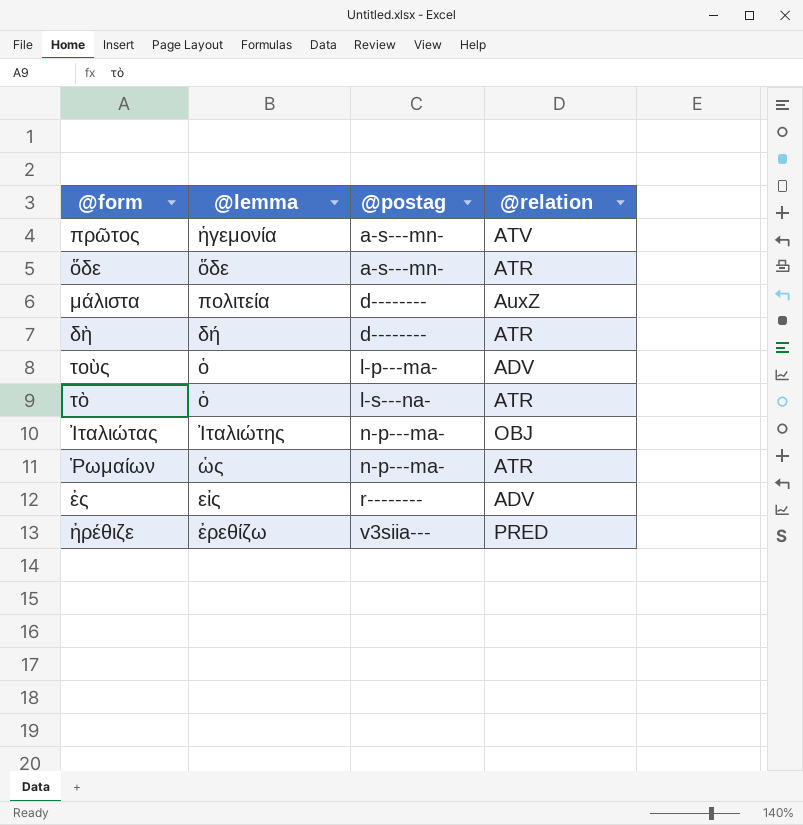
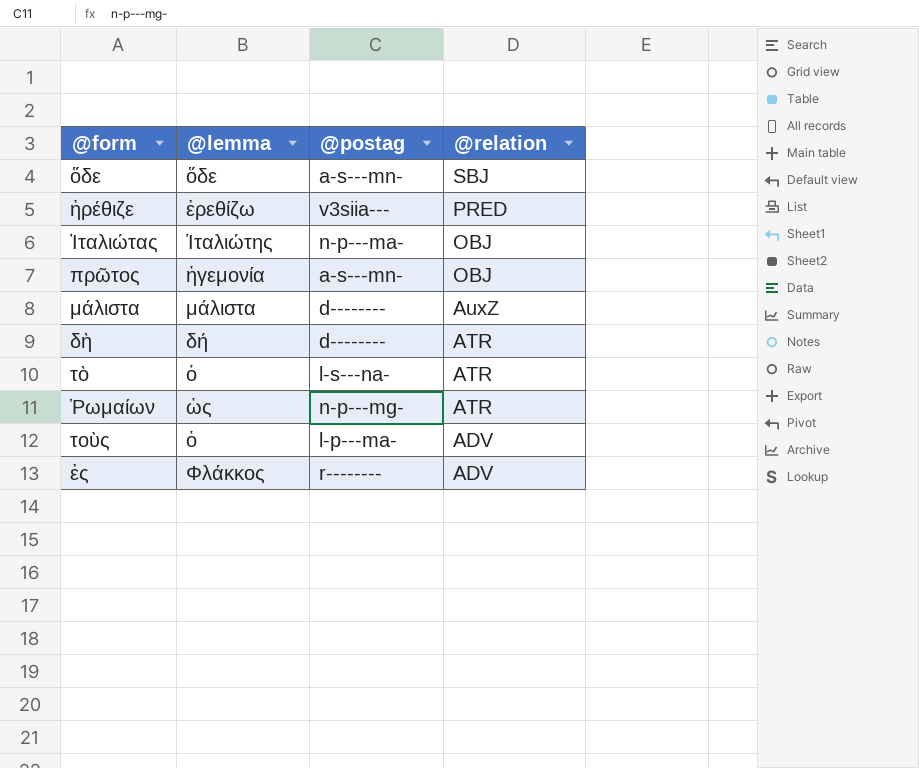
row order: @postag ascending -> @relation descending
ὅδε | @relation: ATR -> SBJ
πρῶτος | @relation: ATV -> OBJ
μάλιστα | @lemma: πολιτεία -> μάλιστα
Ῥωμαίων | @postag: n-p---ma- -> n-p---mg-
ἐς | @lemma: εἰς -> Φλάκκος

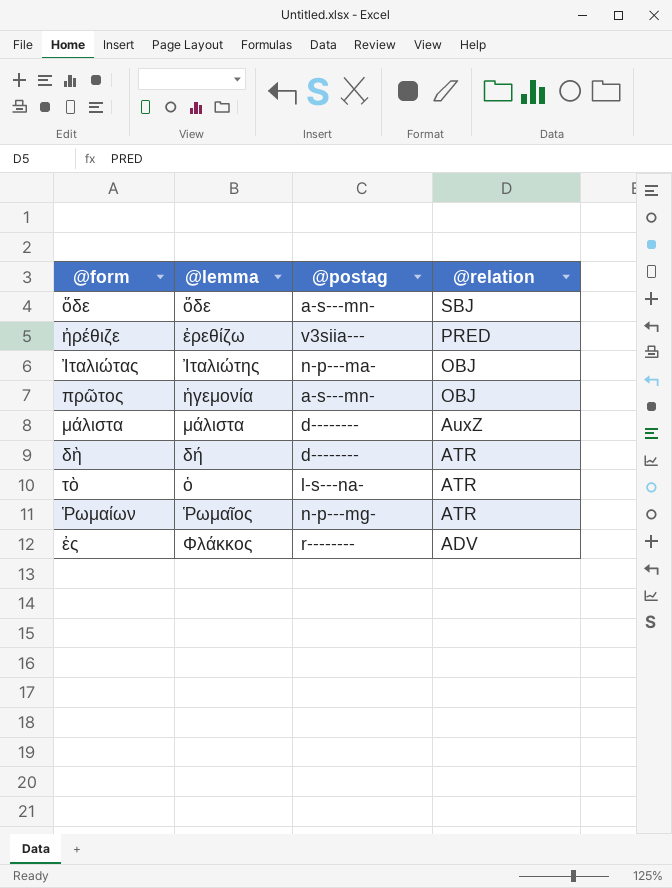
row τοὺς: ὁ | l-p---ma- | ADV -> none
Ῥωμαίων | @lemma: ὡς -> Ῥωμαῖος

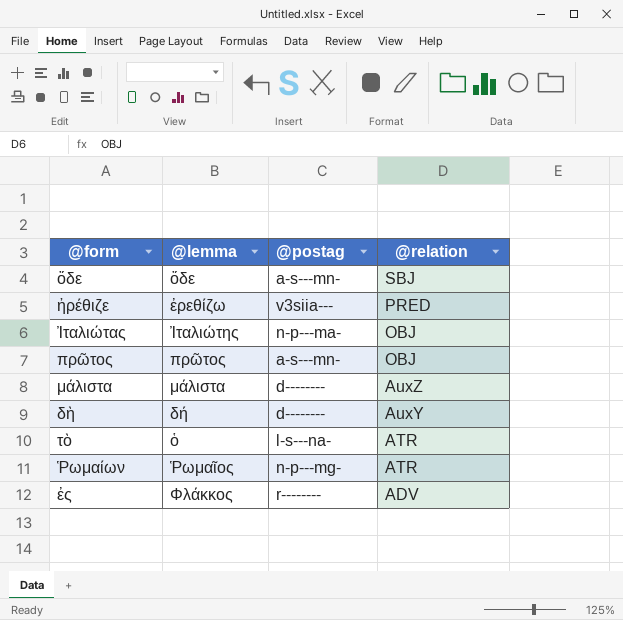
πρῶτος | @lemma: ἡγεμονία -> πρῶτος
δὴ | @relation: ATR -> AuxY

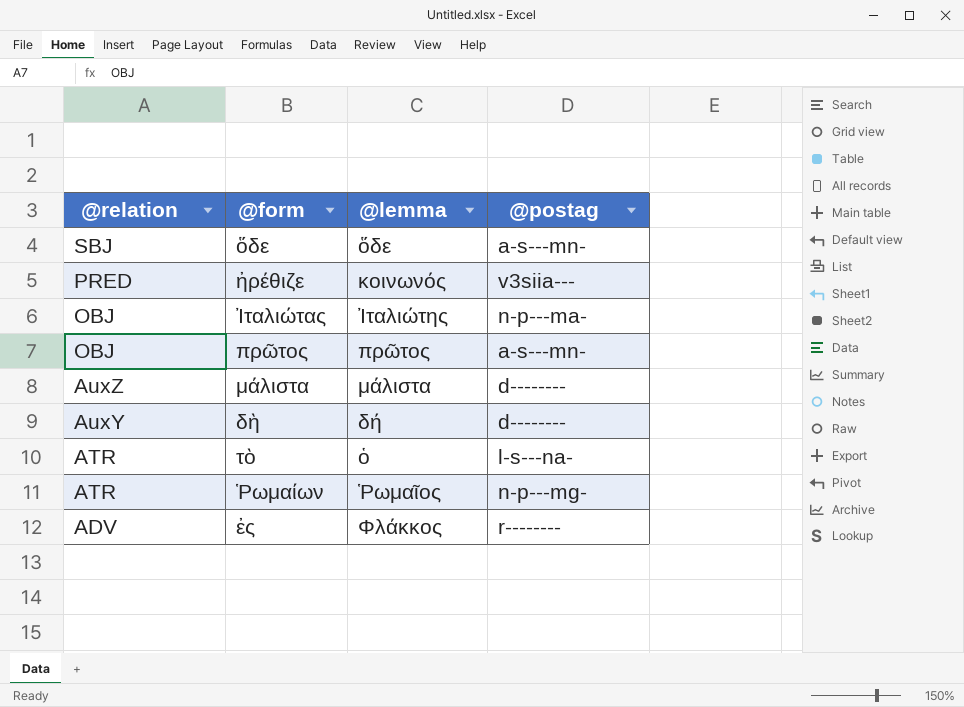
column @relation | position: 4 -> 1
ἠρέθιζε | @lemma: ἐρεθίζω -> κοινωνός

